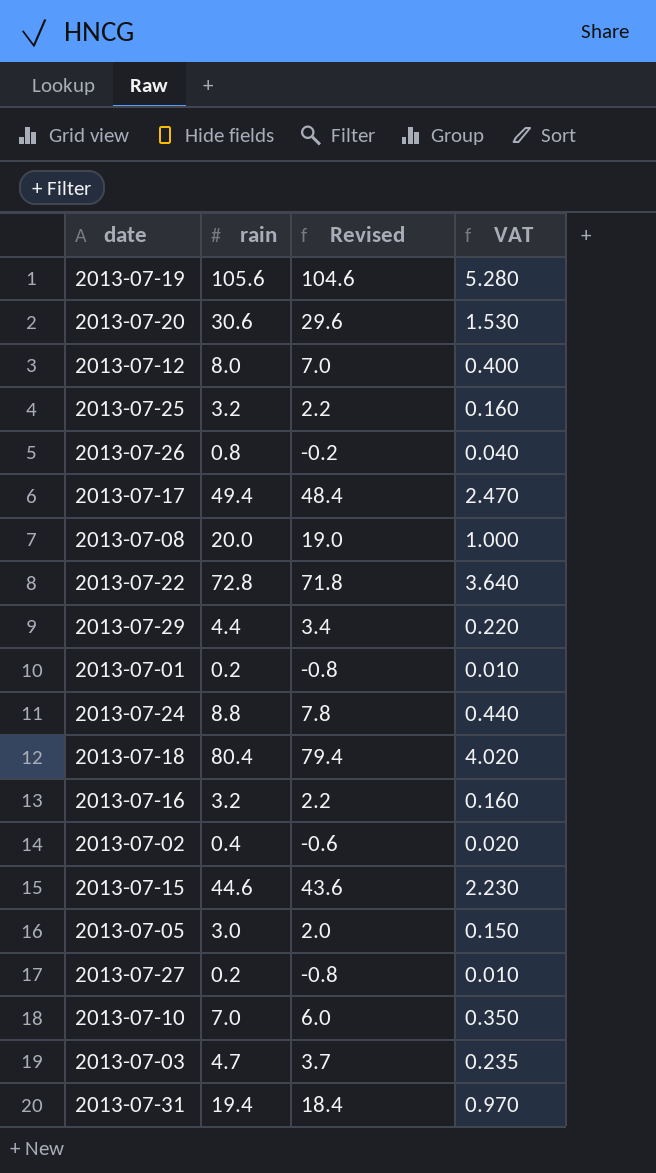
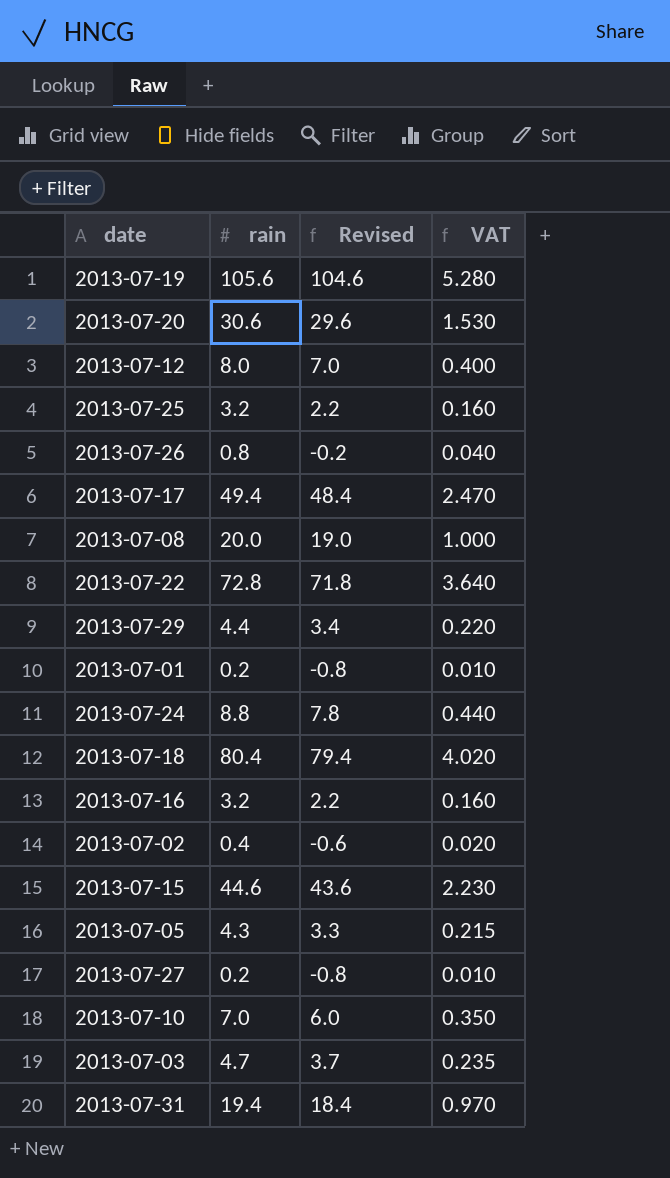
2013-07-05 | rain: 3.0 -> 4.3
2013-07-05 | Revised: 2.0 -> 3.3
2013-07-05 | VAT: 0.150 -> 0.215

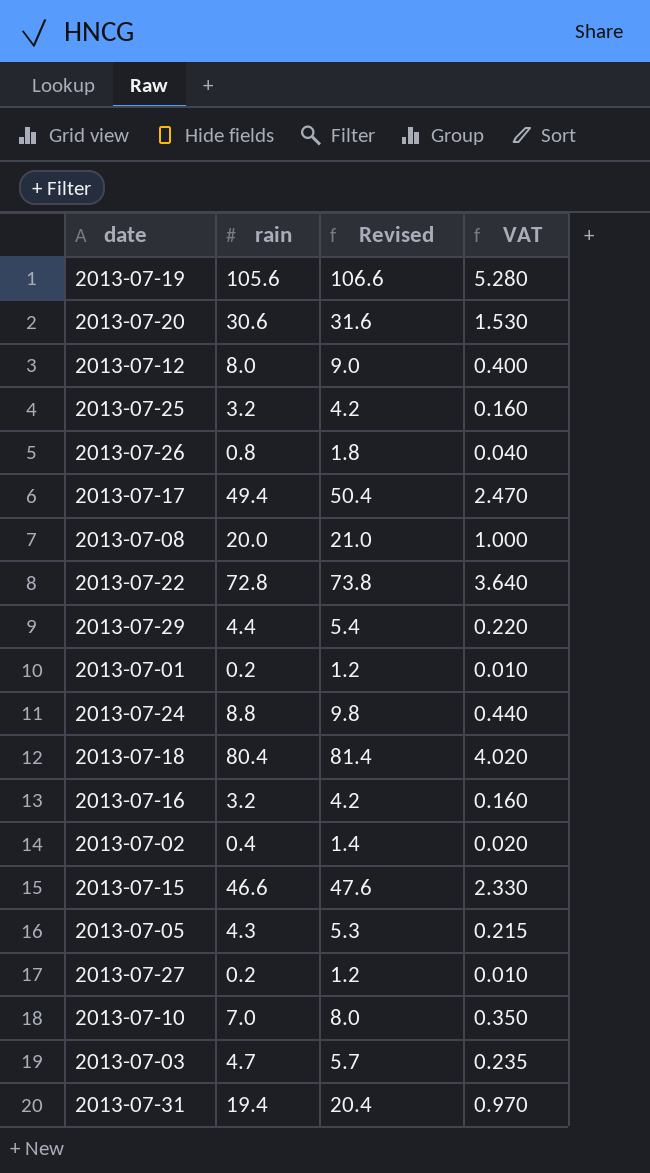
column Revised | formula: [rain] - 1 -> [rain] + 1
2013-07-15 | rain: 44.6 -> 46.6
2013-07-15 | VAT: 2.230 -> 2.330

